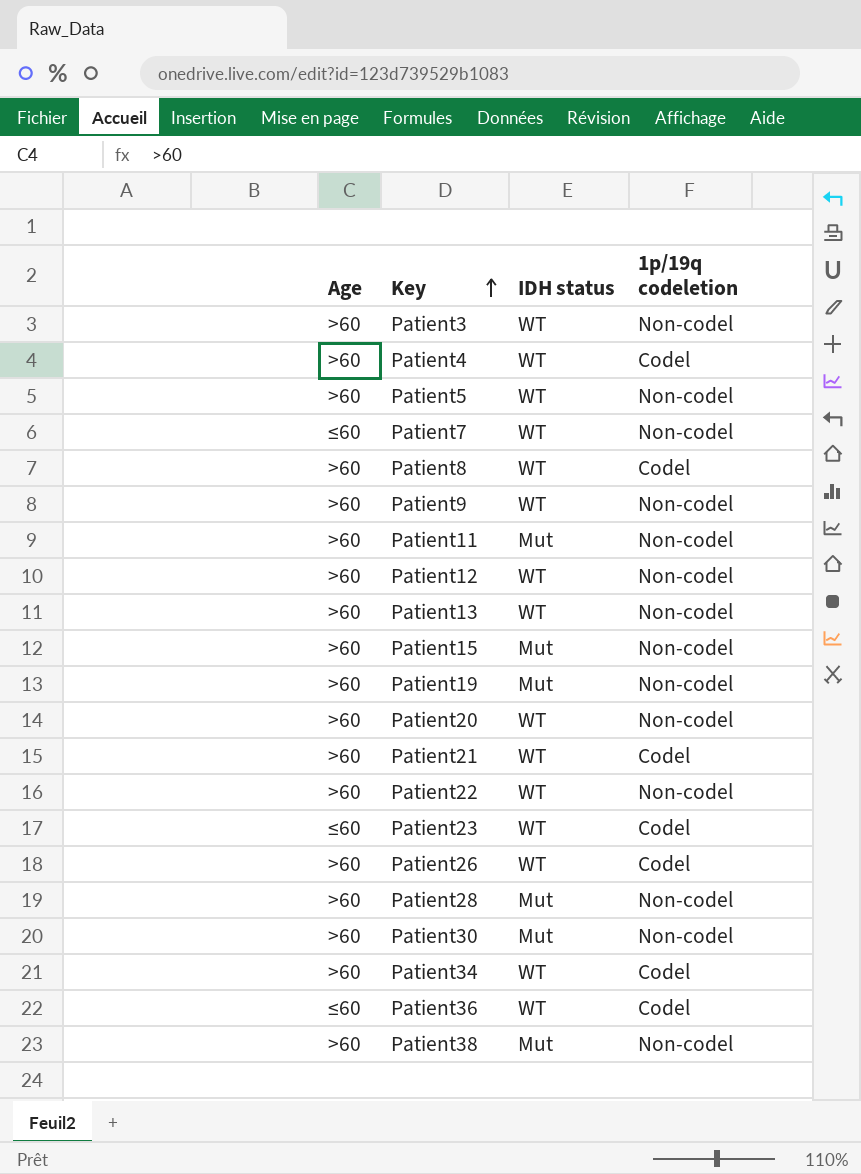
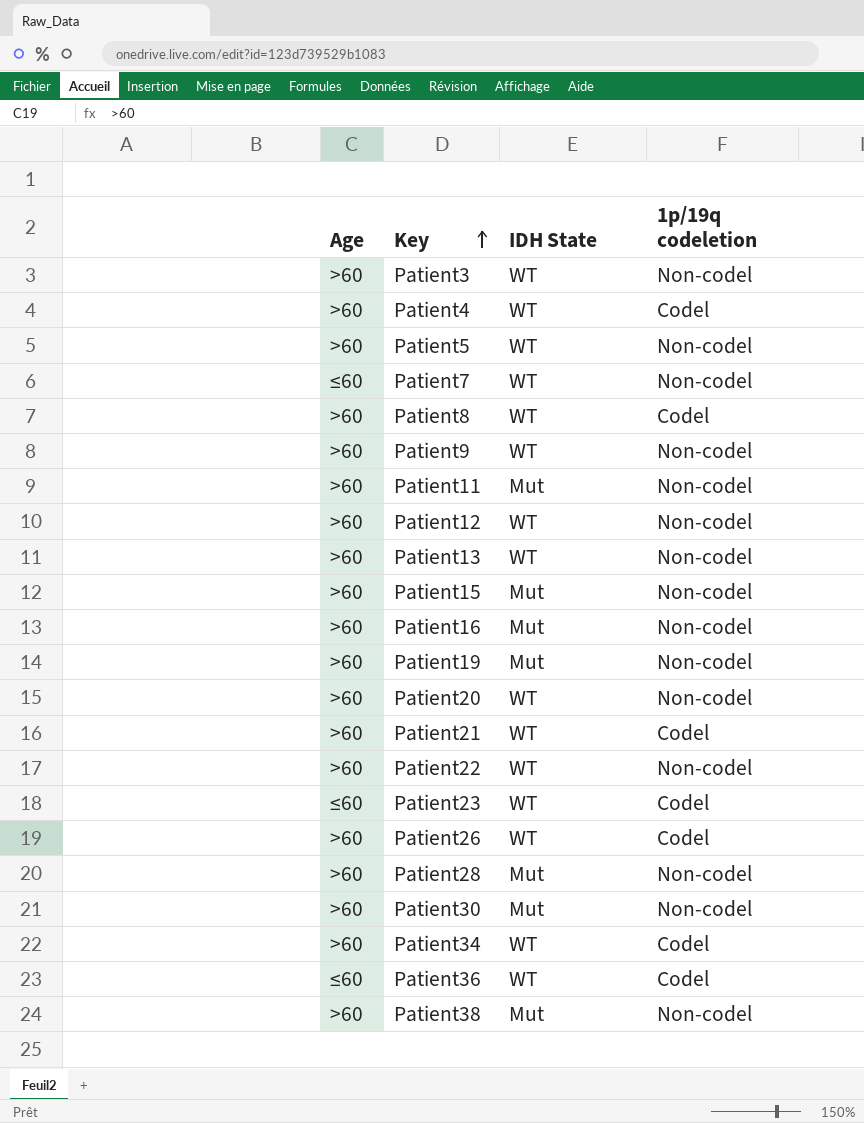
column name: IDH status -> IDH State
row Patient16: none -> >60 | Mut | Non-codel

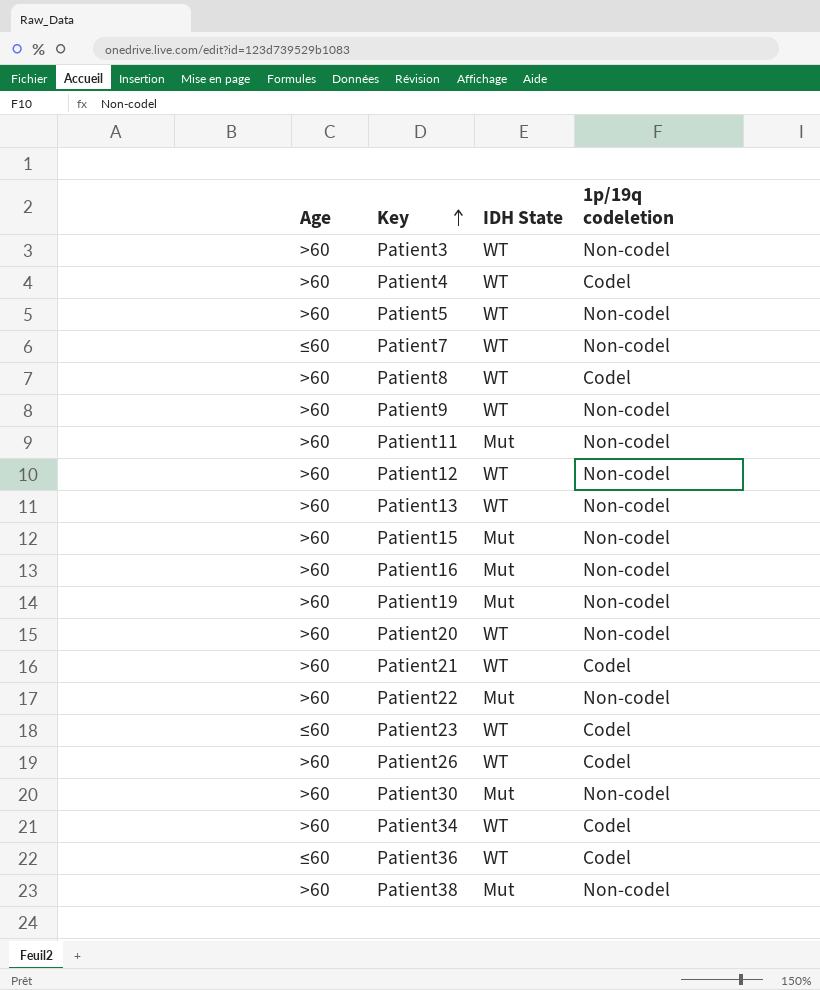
row Patient28: >60 | Mut | Non-codel -> none
Patient22 | IDH State: WT -> Mut

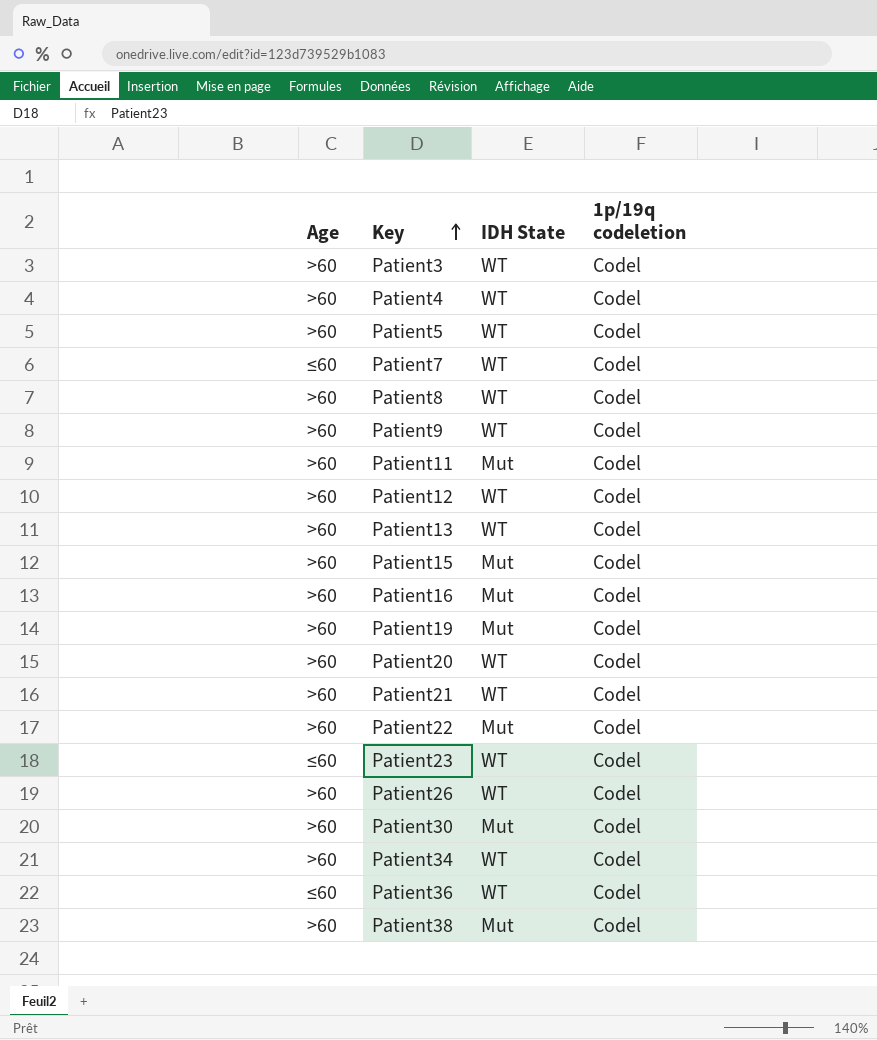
Patient3 | 1p/19q codeletion: Non-codel -> Codel
Patient5 | 1p/19q codeletion: Non-codel -> Codel
Patient7 | 1p/19q codeletion: Non-codel -> Codel
Patient9 | 1p/19q codeletion: Non-codel -> Codel
Patient11 | 1p/19q codeletion: Non-codel -> Codel
Patient12 | 1p/19q codeletion: Non-codel -> Codel
Patient13 | 1p/19q codeletion: Non-codel -> Codel
Patient15 | 1p/19q codeletion: Non-codel -> Codel
Patient16 | 1p/19q codeletion: Non-codel -> Codel
Patient19 | 1p/19q codeletion: Non-codel -> Codel
Patient20 | 1p/19q codeletion: Non-codel -> Codel
Patient22 | 1p/19q codeletion: Non-codel -> Codel
Patient30 | 1p/19q codeletion: Non-codel -> Codel
Patient38 | 1p/19q codeletion: Non-codel -> Codel

